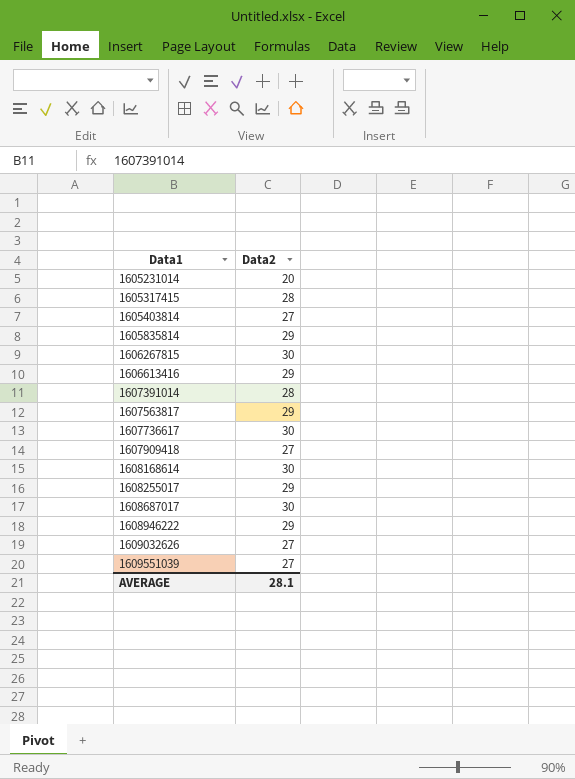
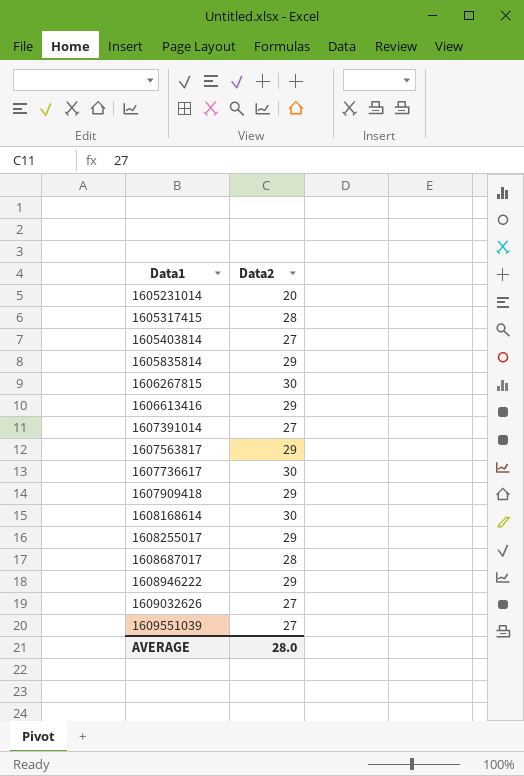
1607391014 | Data2: 28 -> 27
1607909418 | Data2: 27 -> 29
1608687017 | Data2: 30 -> 28
AVERAGE | Data2: 28.1 -> 28.0

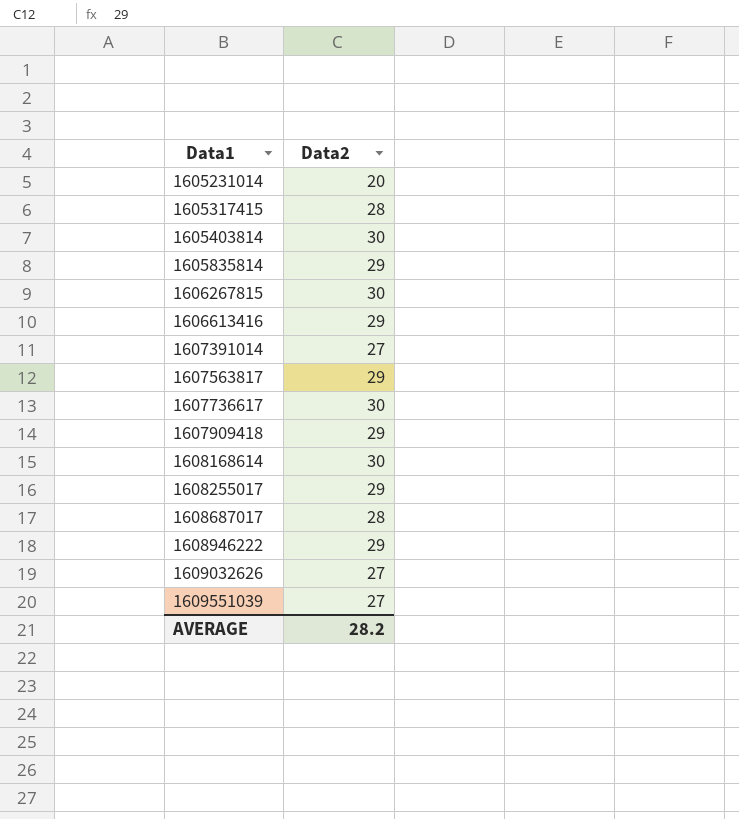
1605403814 | Data2: 27 -> 30
AVERAGE | Data2: 28.0 -> 28.2

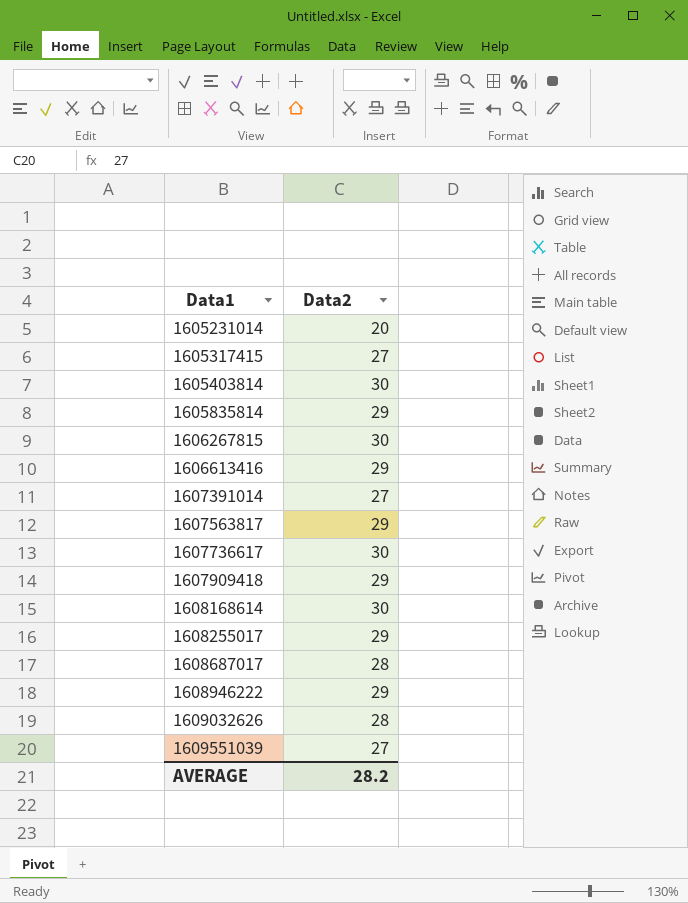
1605317415 | Data2: 28 -> 27
1609032626 | Data2: 27 -> 28

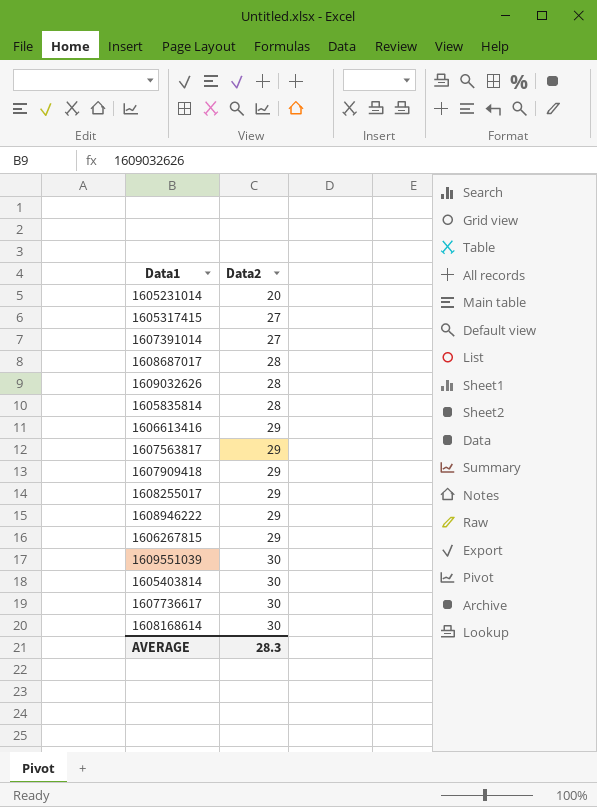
row order: Data1 ascending -> Data2 ascending
1605835814 | Data2: 29 -> 28
1606267815 | Data2: 30 -> 29
1609551039 | Data2: 27 -> 30
AVERAGE | Data2: 28.2 -> 28.3

